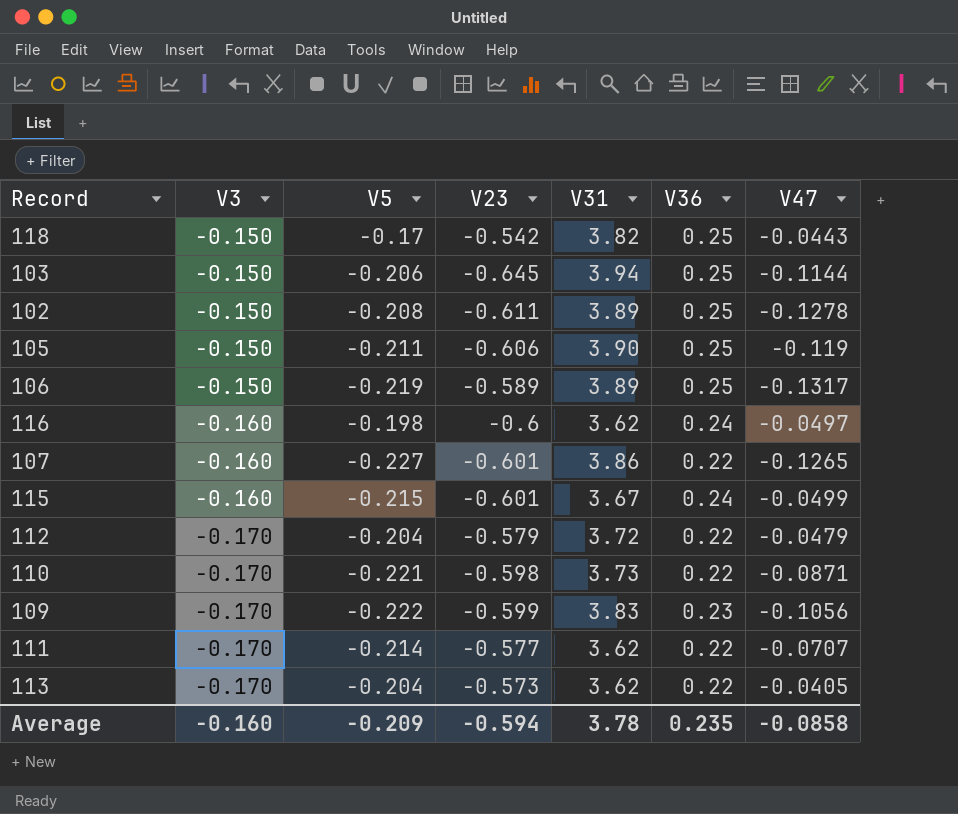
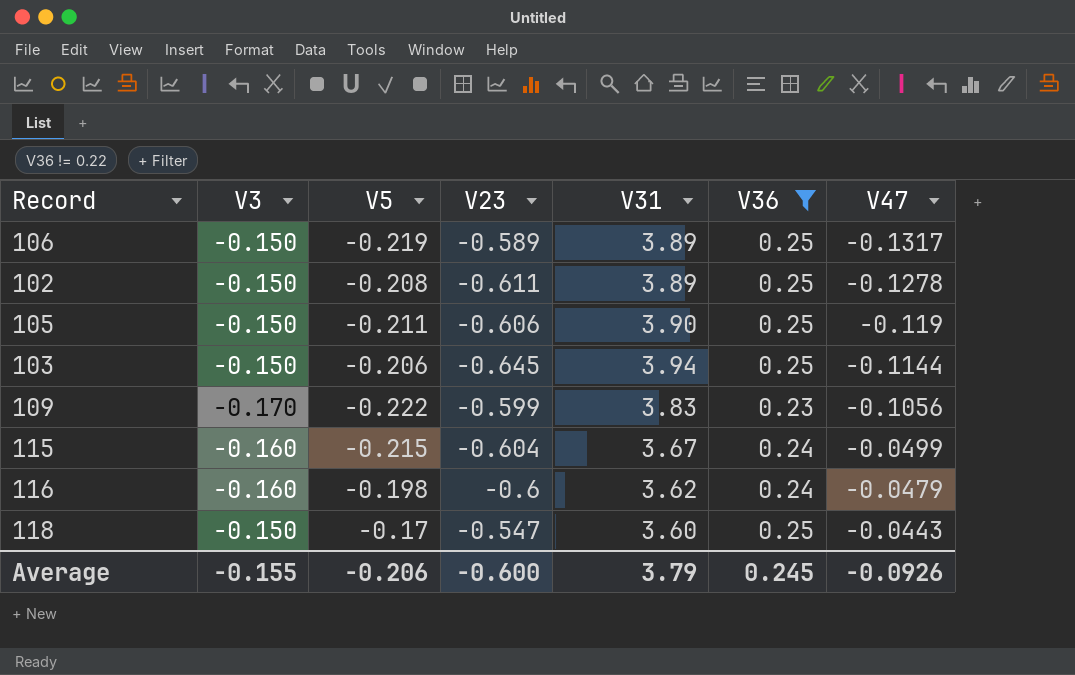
filter: none -> V36 != 0.22
row order: V3 descending -> V47 ascending
115 | V23: -0.601 -> -0.604
116 | V47: -0.0497 -> -0.0479
118 | V23: -0.542 -> -0.547
118 | V31: 3.82 -> 3.60
Average | V3: -0.160 -> -0.155
Average | V5: -0.209 -> -0.206
Average | V23: -0.594 -> -0.600
Average | V31: 3.78 -> 3.79
Average | V36: 0.235 -> 0.245
Average | V47: -0.0858 -> -0.0926

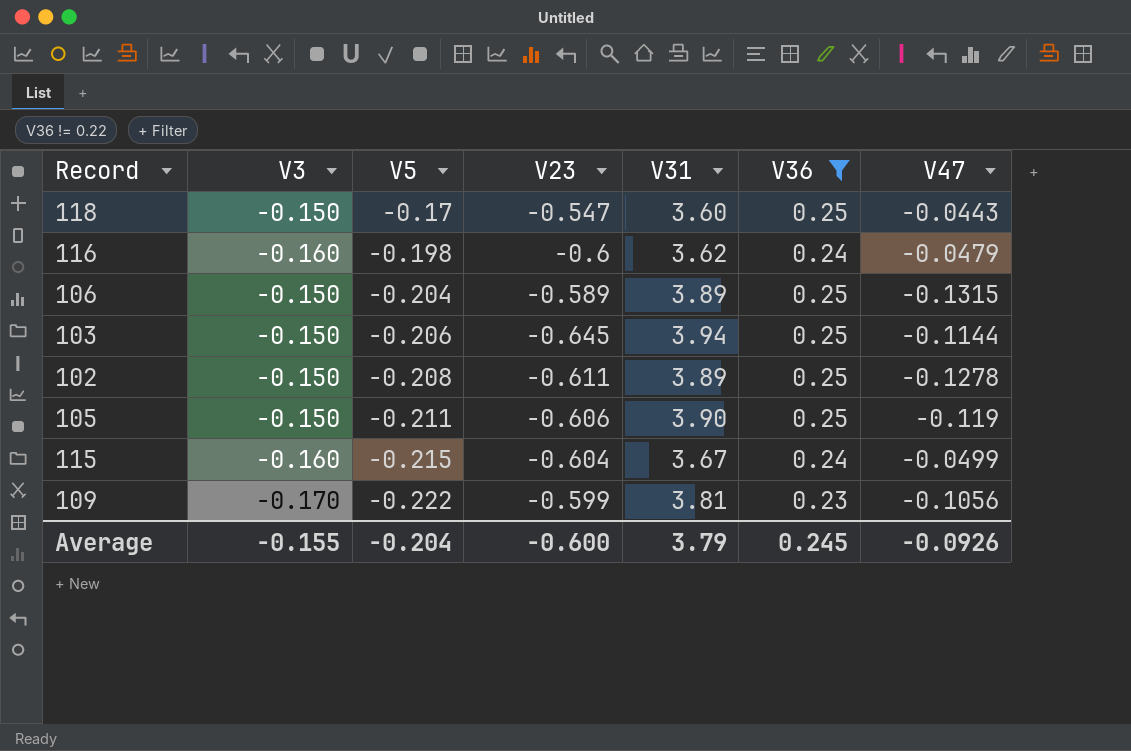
row order: V47 ascending -> V5 descending
106 | V5: -0.219 -> -0.204
106 | V47: -0.1317 -> -0.1315
109 | V31: 3.83 -> 3.81
Average | V5: -0.206 -> -0.204

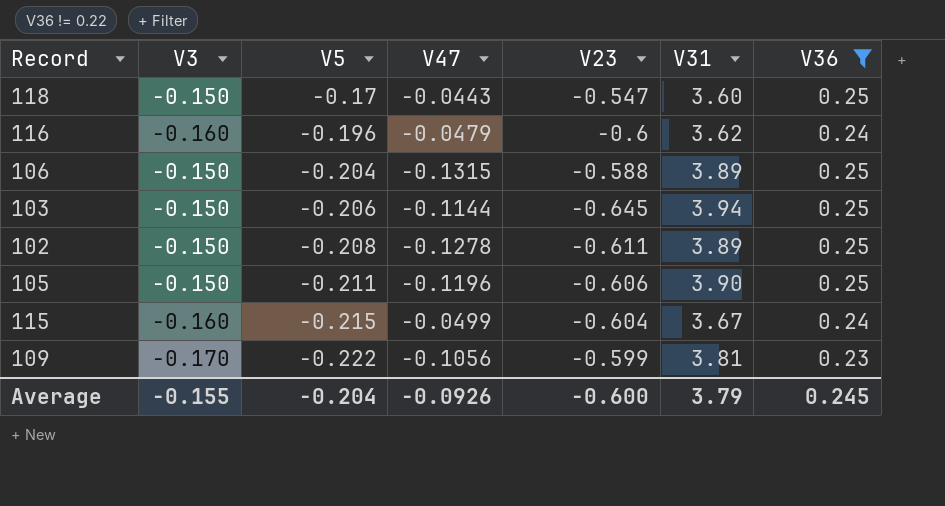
column V47 | position: 7 -> 4
116 | V5: -0.198 -> -0.196
106 | V23: -0.589 -> -0.588
105 | V47: -0.119 -> -0.1196

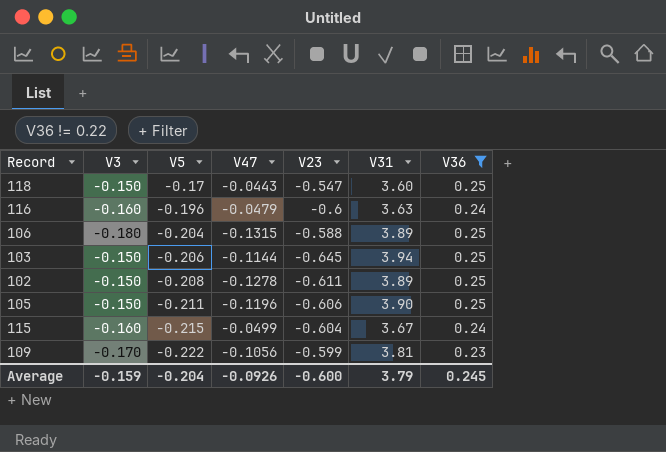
116 | V31: 3.62 -> 3.63
106 | V3: -0.150 -> -0.180
Average | V3: -0.155 -> -0.159

